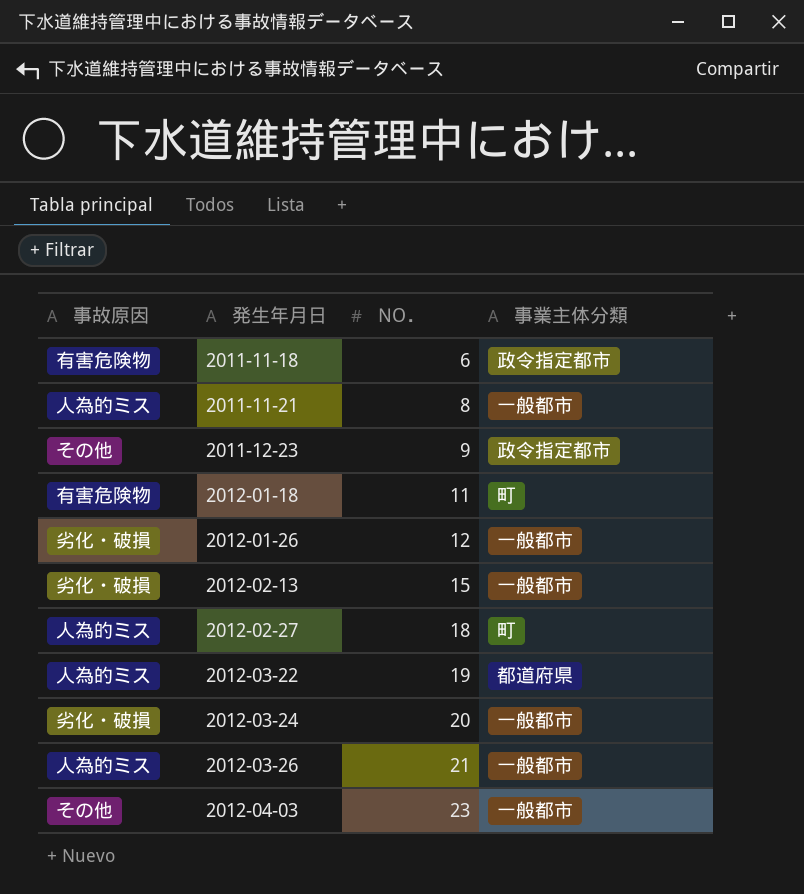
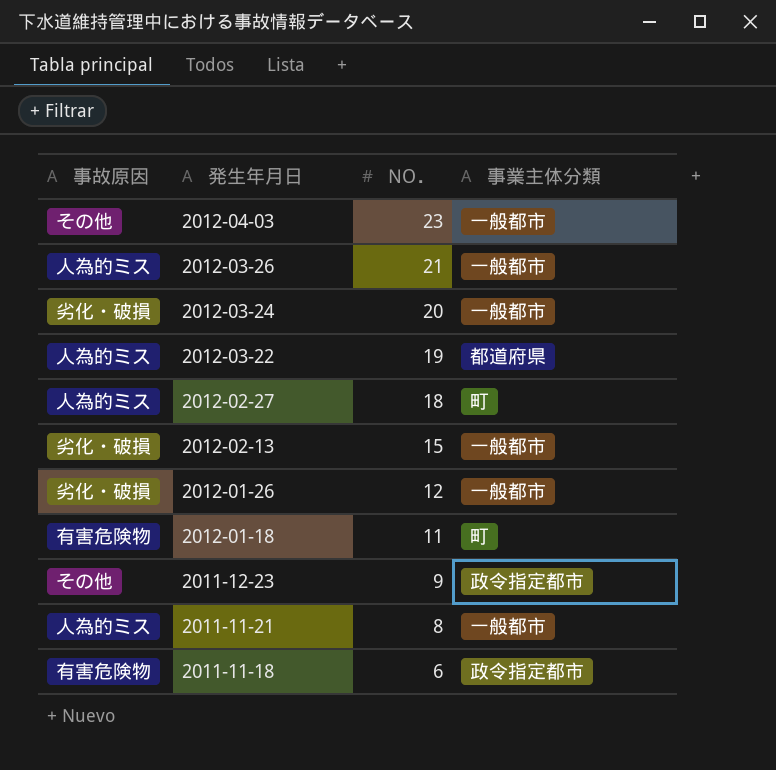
row order: 発生年月日 ascending -> 発生年月日 descending

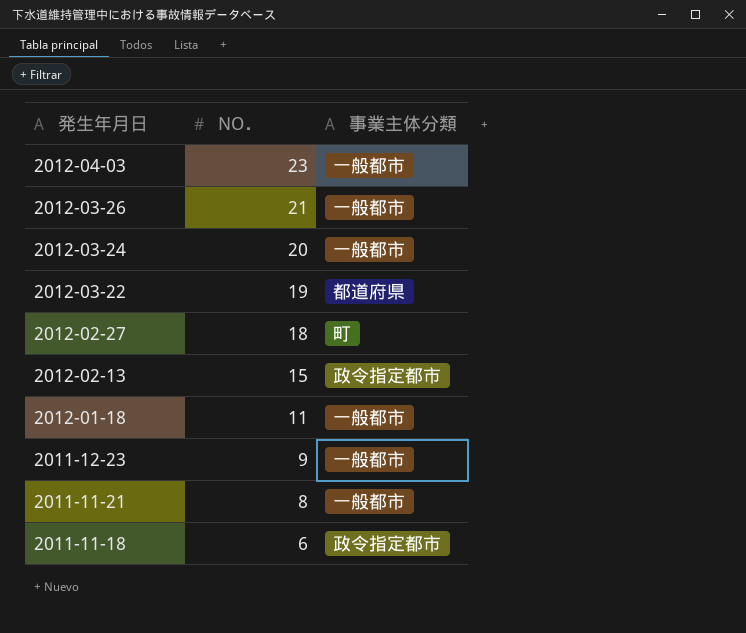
column 事故原因 | position: 1 -> none
row 2012-01-26: 劣化・破損 | 12 | 一般都市 -> none
2012-02-13 | 事業主体分類: 一般都市 -> 政令指定都市
2012-01-18 | 事業主体分類: 町 -> 一般都市
2011-12-23 | 事業主体分類: 政令指定都市 -> 一般都市

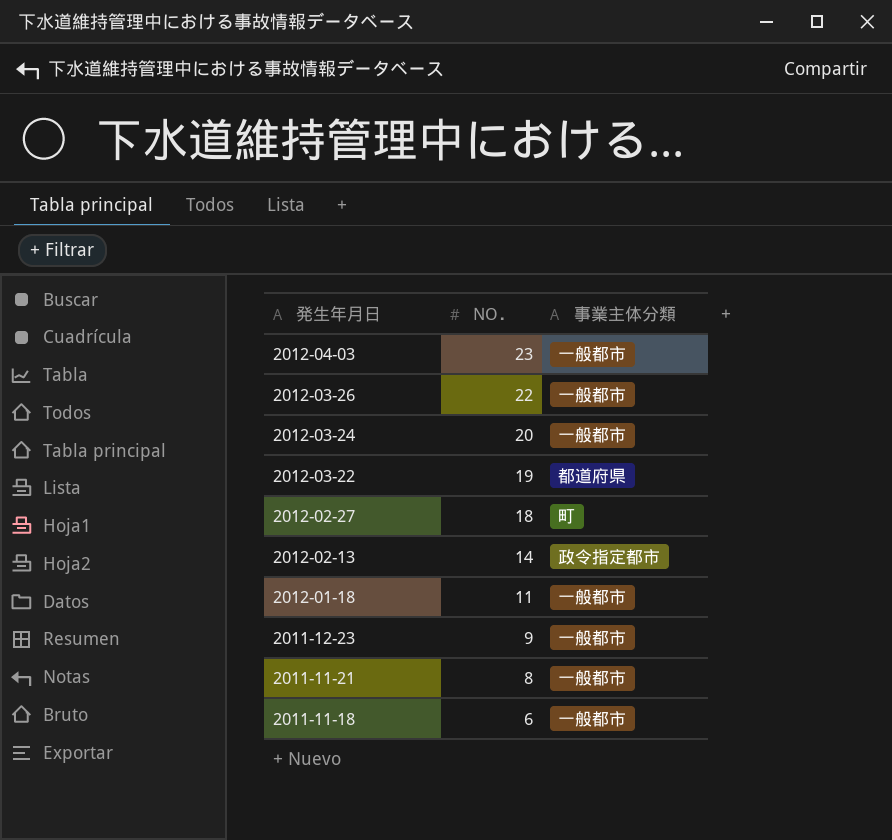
2012-03-26 | NO．: 21 -> 22
2012-02-13 | NO．: 15 -> 14
2011-11-18 | 事業主体分類: 政令指定都市 -> 一般都市

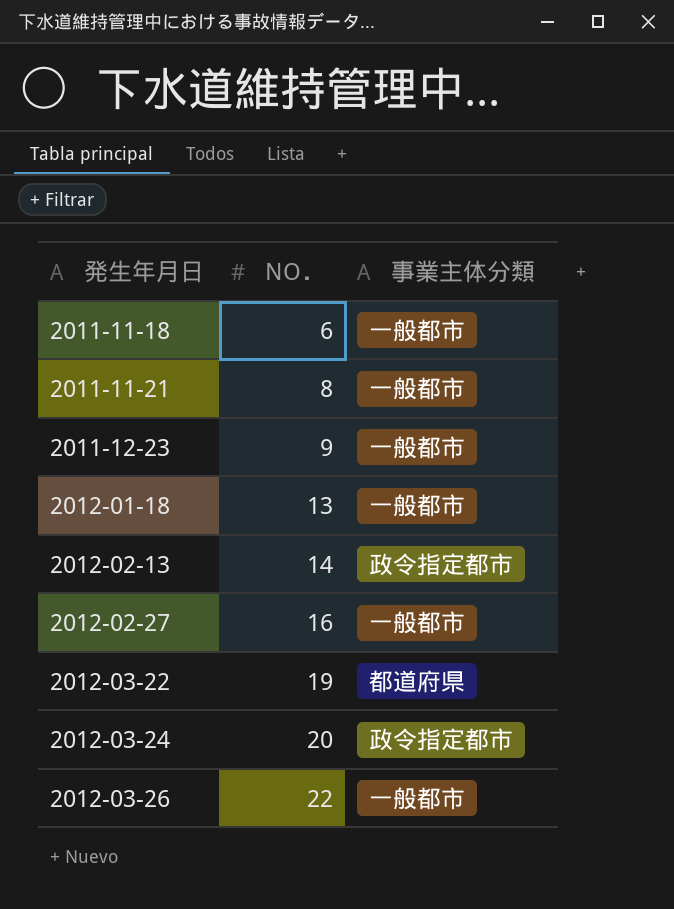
row order: 発生年月日 descending -> 発生年月日 ascending
row 2012-04-03: 23 | 一般都市 -> none
2012-01-18 | NO．: 11 -> 13
2012-02-27 | NO．: 18 -> 16
2012-02-27 | 事業主体分類: 町 -> 一般都市
2012-03-24 | 事業主体分類: 一般都市 -> 政令指定都市

